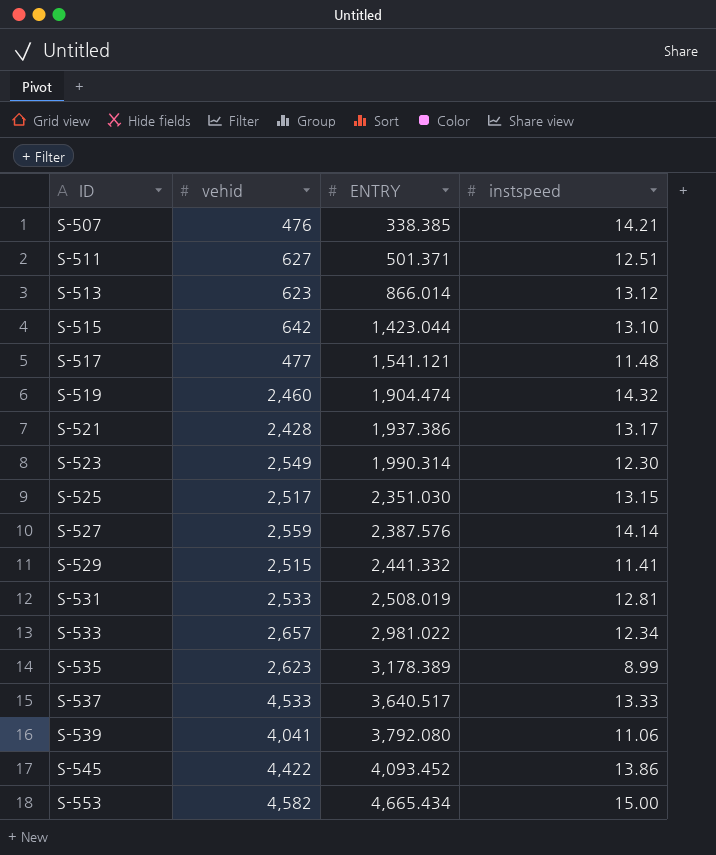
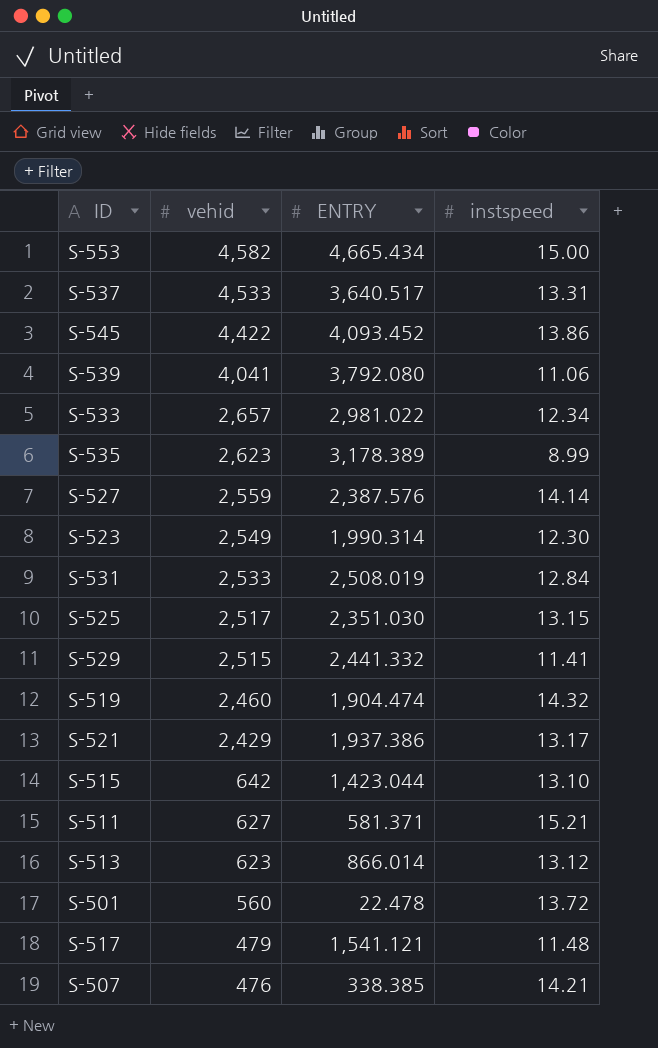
row order: ID ascending -> vehid descending
S-537 | instspeed: 13.33 -> 13.31
S-531 | instspeed: 12.81 -> 12.84
S-521 | vehid: 2,428 -> 2,429
S-511 | ENTRY: 501.371 -> 581.371
S-511 | instspeed: 12.51 -> 15.21
row S-501: none -> 560 | 22.478 | 13.72
S-517 | vehid: 477 -> 479

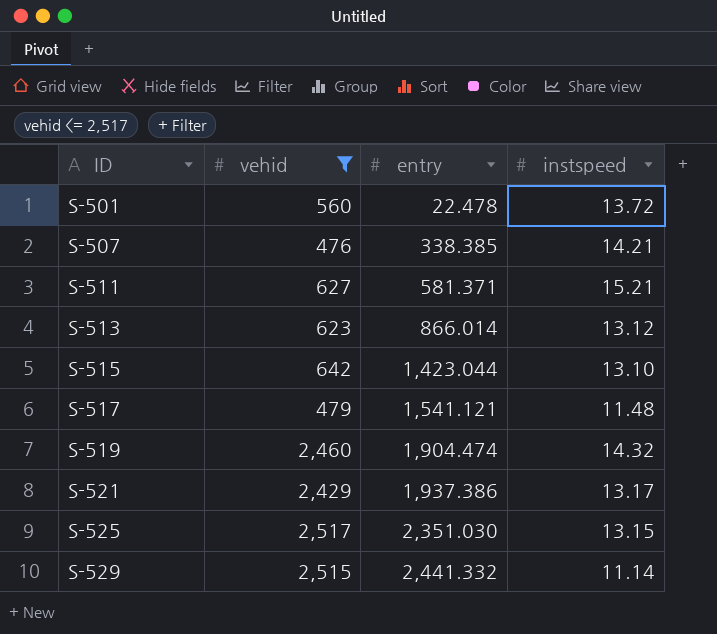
filter: none -> vehid <= 2,517
row order: vehid descending -> ID ascending
column name: ENTRY -> entry
S-529 | instspeed: 11.41 -> 11.14

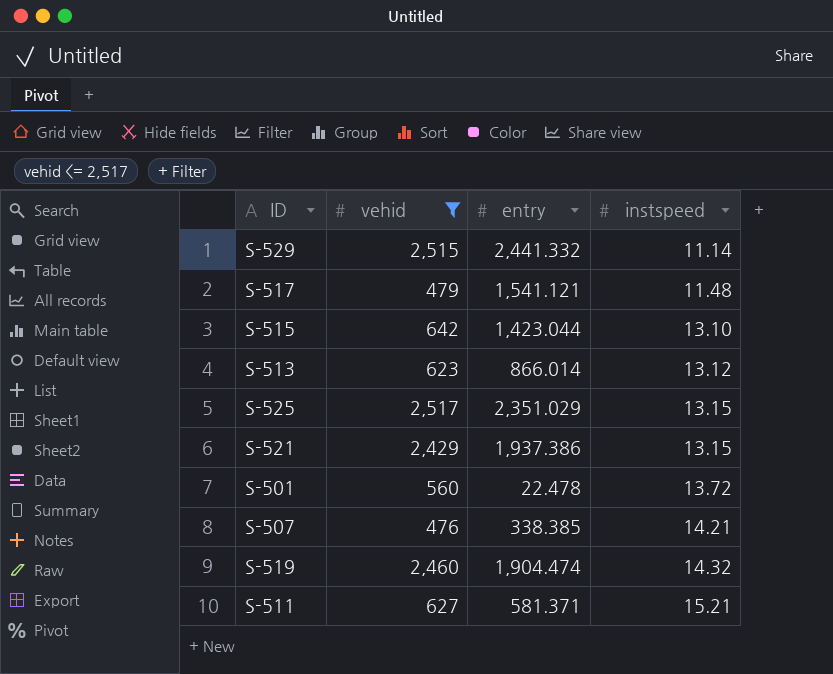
row order: ID ascending -> instspeed ascending
S-525 | entry: 2,351.030 -> 2,351.029
S-521 | instspeed: 13.17 -> 13.15

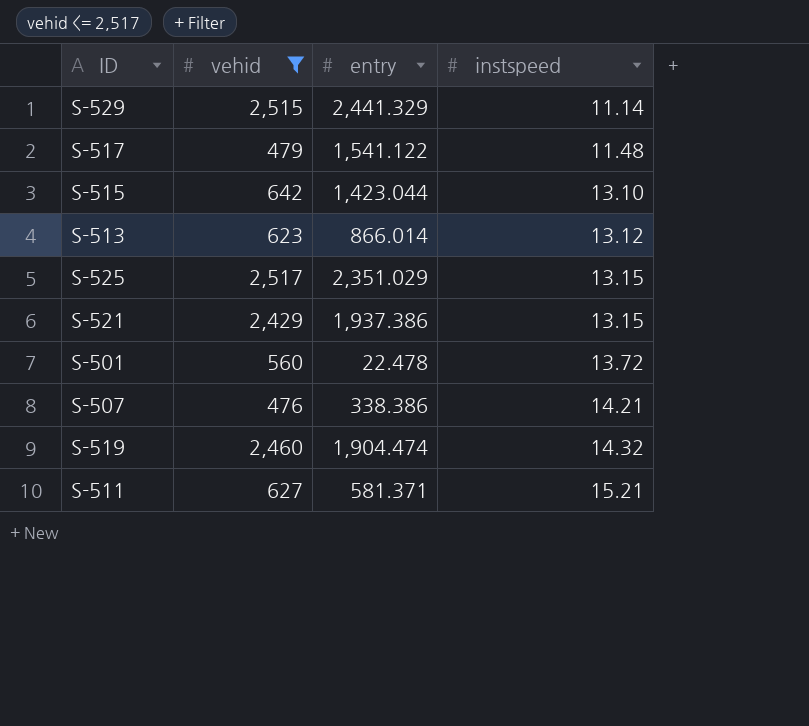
S-529 | entry: 2,441.332 -> 2,441.329
S-517 | entry: 1,541.121 -> 1,541.122
S-507 | entry: 338.385 -> 338.386

